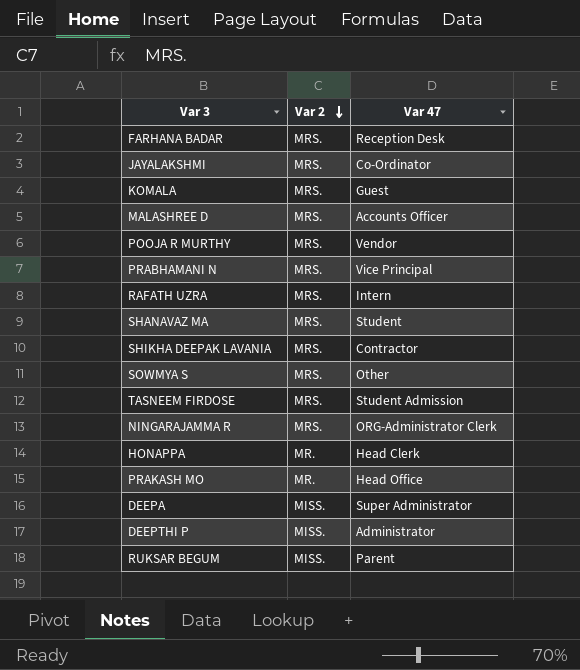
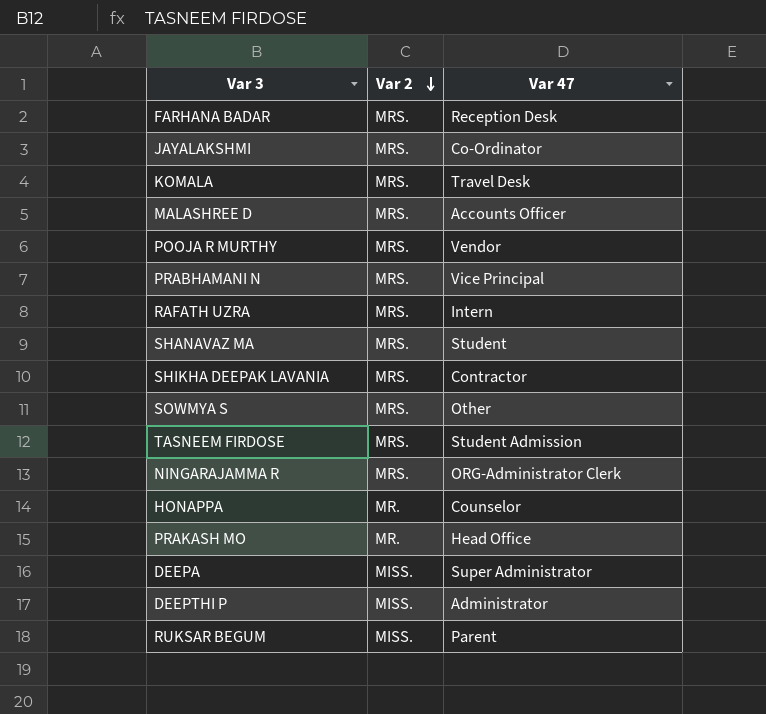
KOMALA | Var 47: Guest -> Travel Desk
HONAPPA | Var 47: Head Clerk -> Counselor

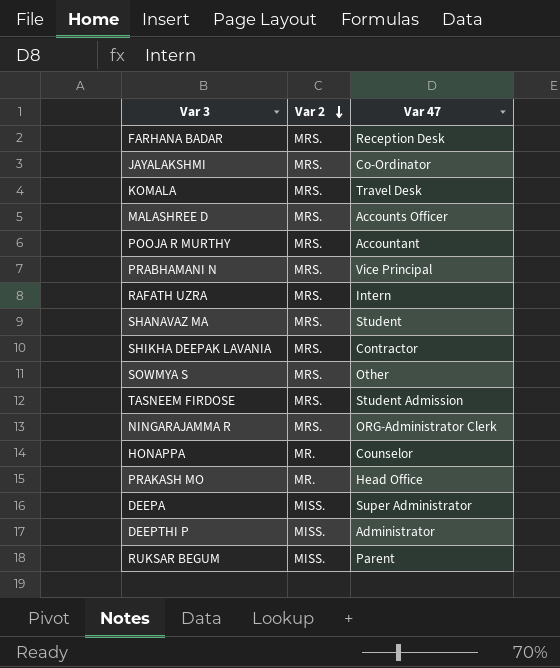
POOJA R MURTHY | Var 47: Vendor -> Accountant

